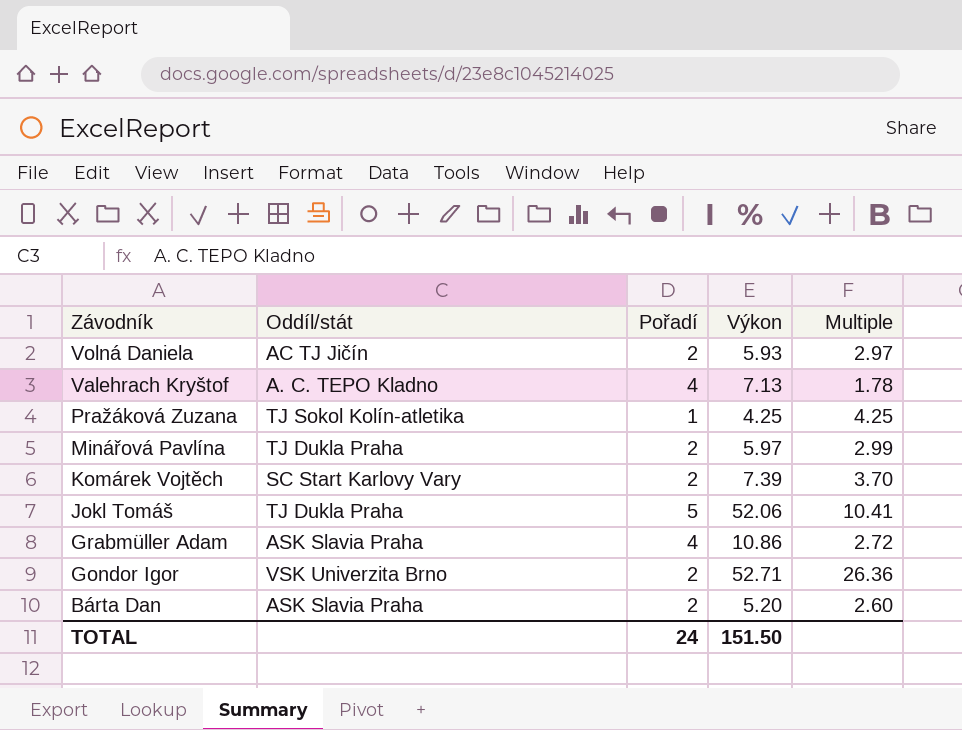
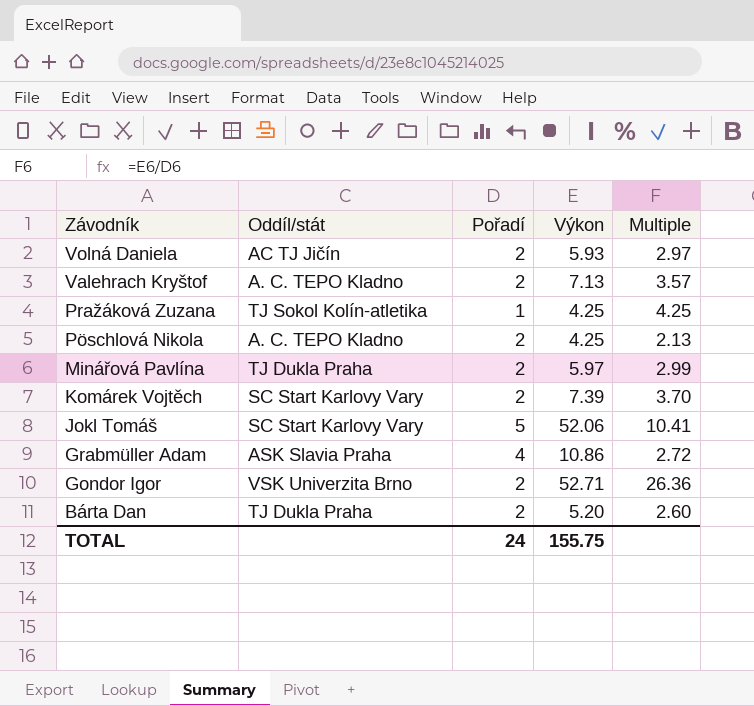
Valehrach Kryštof | Pořadí: 4 -> 2
Valehrach Kryštof | Multiple: 1.78 -> 3.57
row Pöschlová Nikola: none -> A. C. TEPO Kladno | 2 | 4.25 | 2.13
Jokl Tomáš | Oddíl/stát: TJ Dukla Praha -> SC Start Karlovy Vary
Bárta Dan | Oddíl/stát: ASK Slavia Praha -> TJ Dukla Praha
TOTAL | Výkon: 151.50 -> 155.75

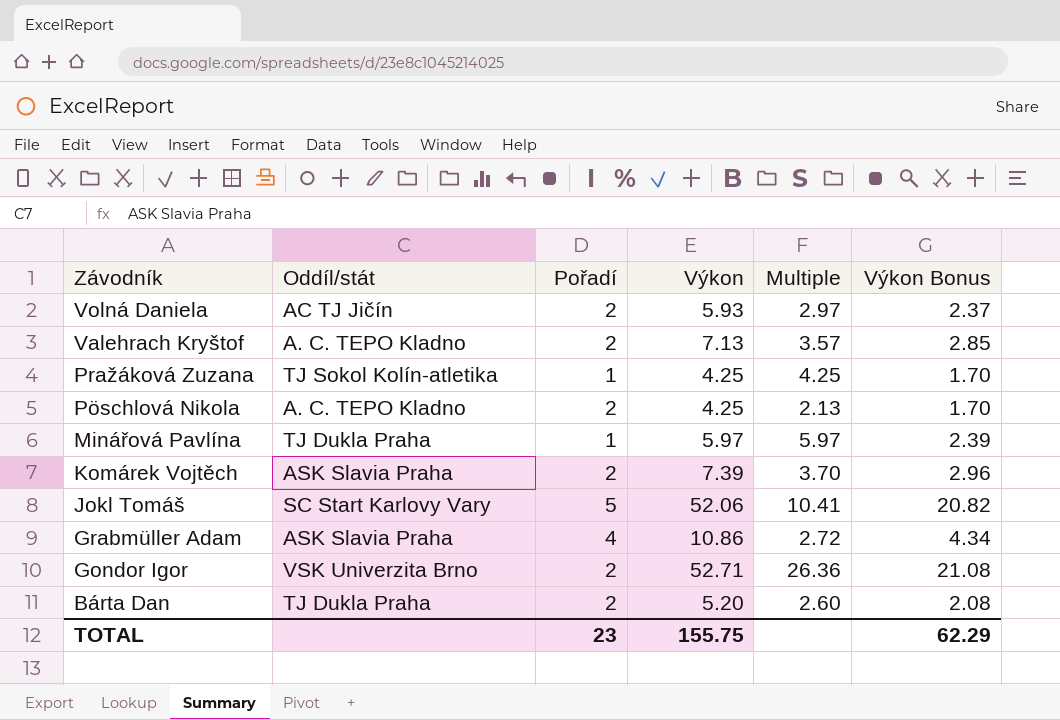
column Výkon Bonus | formula: none -> [Výkon] * 0.4
Minářová Pavlína | Pořadí: 2 -> 1
Minářová Pavlína | Multiple: 2.99 -> 5.97
Komárek Vojtěch | Oddíl/stát: SC Start Karlovy Vary -> ASK Slavia Praha
TOTAL | Pořadí: 24 -> 23

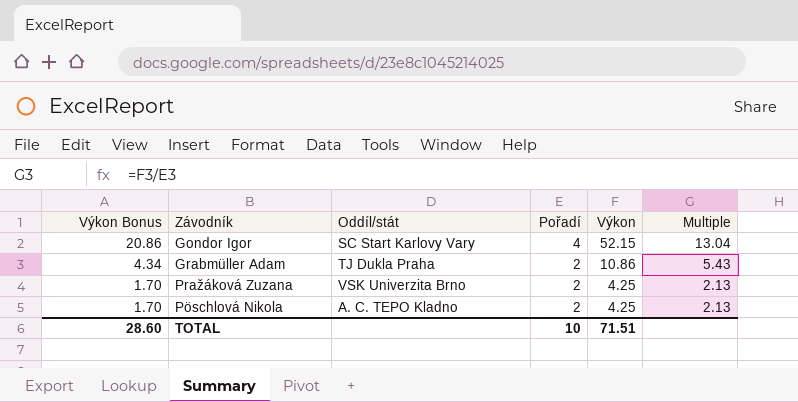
row order: Závodník descending -> Výkon Bonus descending
column Výkon Bonus | position: 6 -> 1
row Volná Daniela: AC TJ Jičín | 2 | 5.93 | 2.97 | 2.37 -> none
row Valehrach Kryštof: A. C. TEPO Kladno | 2 | 7.13 | 3.57 | 2.85 -> none
row Minářová Pavlína: TJ Dukla Praha | 1 | 5.97 | 5.97 | 2.39 -> none
row Komárek Vojtěch: ASK Slavia Praha | 2 | 7.39 | 3.70 | 2.96 -> none
row Jokl Tomáš: SC Start Karlovy Vary | 5 | 52.06 | 10.41 | 20.82 -> none
row Bárta Dan: TJ Dukla Praha | 2 | 5.20 | 2.60 | 2.08 -> none
Gondor Igor | Výkon Bonus: 21.08 -> 20.86
Gondor Igor | Oddíl/stát: VSK Univerzita Brno -> SC Start Karlovy Vary
Gondor Igor | Pořadí: 2 -> 4
Gondor Igor | Výkon: 52.71 -> 52.15
Gondor Igor | Multiple: 26.36 -> 13.04
Grabmüller Adam | Oddíl/stát: ASK Slavia Praha -> TJ Dukla Praha
Grabmüller Adam | Pořadí: 4 -> 2
Grabmüller Adam | Multiple: 2.72 -> 5.43
Pražáková Zuzana | Oddíl/stát: TJ Sokol Kolín-atletika -> VSK Univerzita Brno
Pražáková Zuzana | Pořadí: 1 -> 2
Pražáková Zuzana | Multiple: 4.25 -> 2.13
TOTAL | Výkon Bonus: 62.29 -> 28.60
TOTAL | Pořadí: 23 -> 10
TOTAL | Výkon: 155.75 -> 71.51

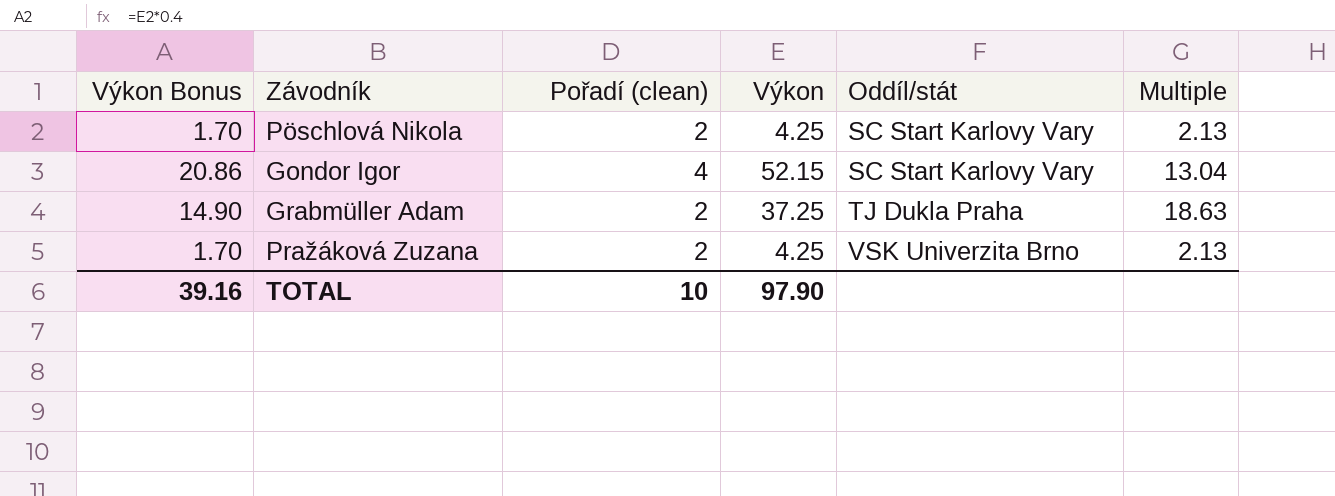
row order: Výkon Bonus descending -> Oddíl/stát ascending
column name: Pořadí -> Pořadí (clean)
column Oddíl/stát | position: 3 -> 5
Pöschlová Nikola | Oddíl/stát: A. C. TEPO Kladno -> SC Start Karlovy Vary
Grabmüller Adam | Výkon Bonus: 4.34 -> 14.90
Grabmüller Adam | Výkon: 10.86 -> 37.25
Grabmüller Adam | Multiple: 5.43 -> 18.63
TOTAL | Výkon Bonus: 28.60 -> 39.16
TOTAL | Výkon: 71.51 -> 97.90

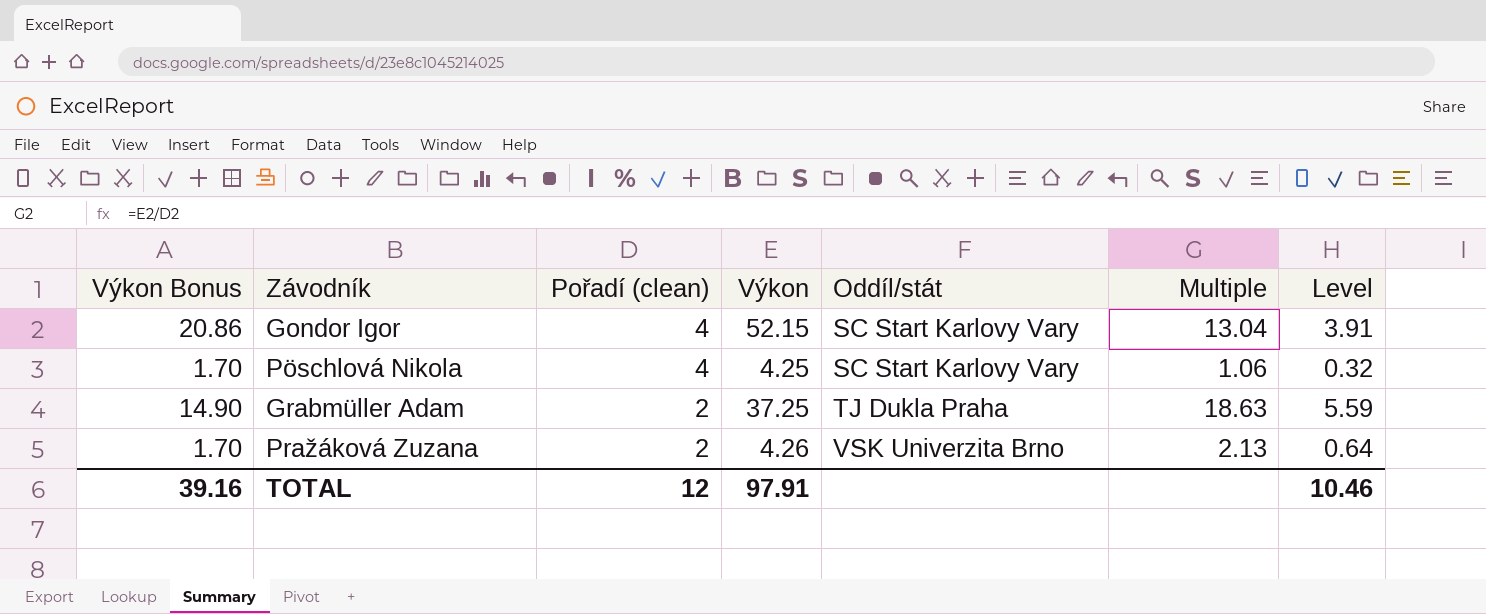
row order: Oddíl/stát ascending -> Pořadí (clean) descending
column Level | formula: none -> [Multiple] * 0.3
Pöschlová Nikola | Pořadí (clean): 2 -> 4
Pöschlová Nikola | Multiple: 2.13 -> 1.06
Pražáková Zuzana | Výkon: 4.25 -> 4.26
TOTAL | Pořadí (clean): 10 -> 12
TOTAL | Výkon: 97.90 -> 97.91

